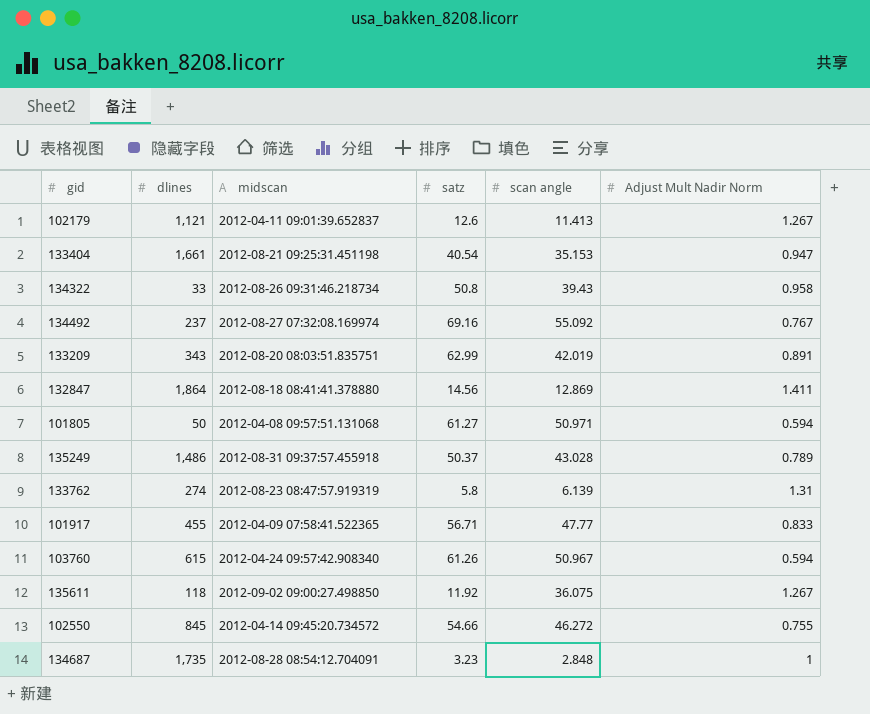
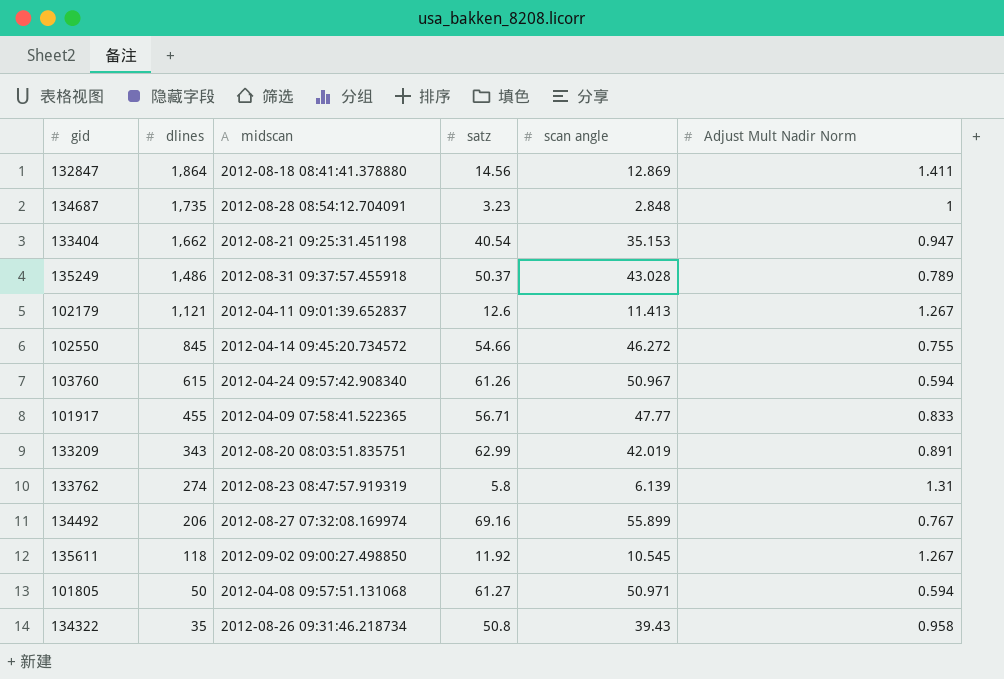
row order: none -> dlines descending
133404 | dlines: 1,661 -> 1,662
134492 | dlines: 237 -> 206
134492 | scan angle: 55.092 -> 55.899
135611 | scan angle: 36.075 -> 10.545
134322 | dlines: 33 -> 35

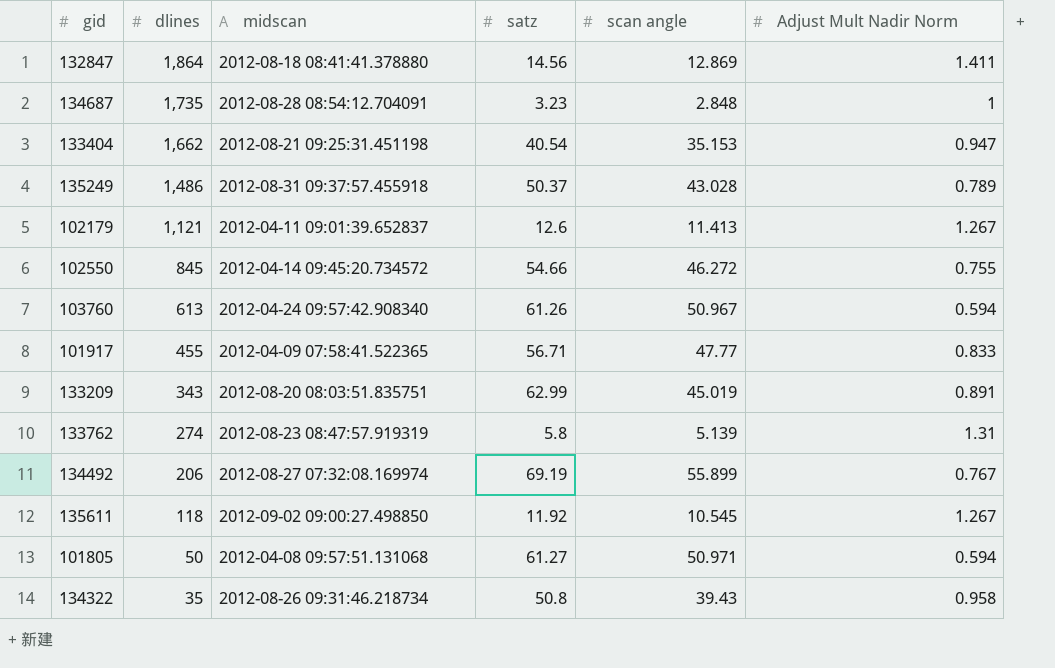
103760 | dlines: 615 -> 613
133209 | scan angle: 42.019 -> 45.019
133762 | scan angle: 6.139 -> 5.139
134492 | satz: 69.16 -> 69.19

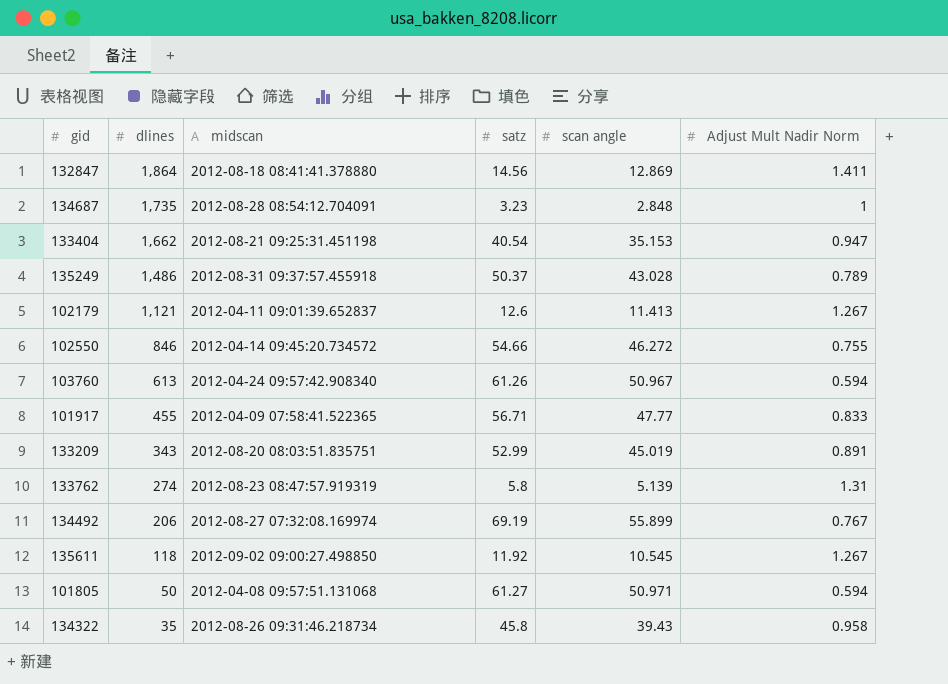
102550 | dlines: 845 -> 846
133209 | satz: 62.99 -> 52.99
134322 | satz: 50.8 -> 45.8

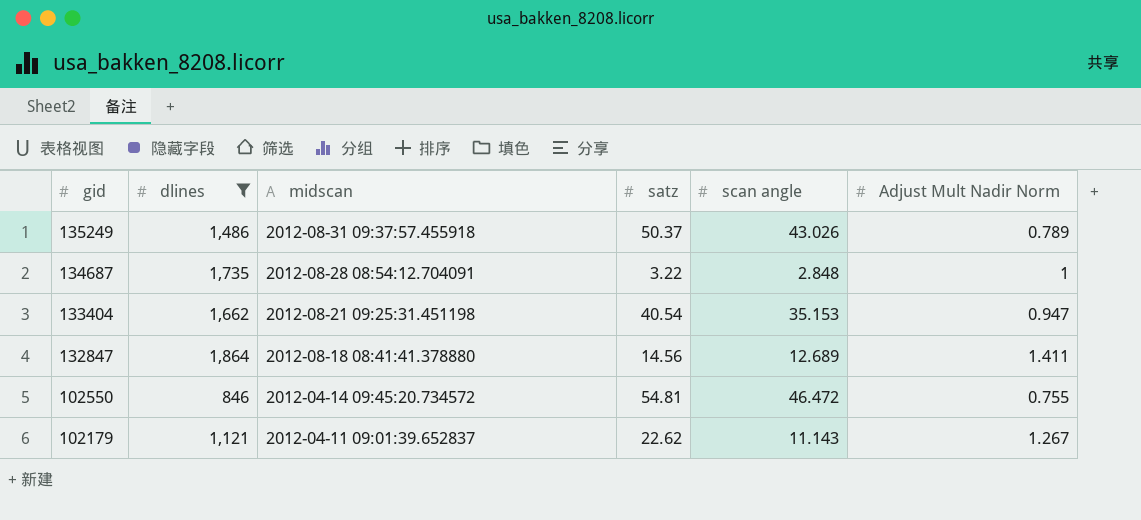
filter: none -> dlines >= 846
row order: dlines descending -> gid descending
135249 | scan angle: 43.028 -> 43.026
134687 | satz: 3.23 -> 3.22
132847 | scan angle: 12.869 -> 12.689
102550 | satz: 54.66 -> 54.81
102550 | scan angle: 46.272 -> 46.472
102179 | satz: 12.6 -> 22.62
102179 | scan angle: 11.413 -> 11.143

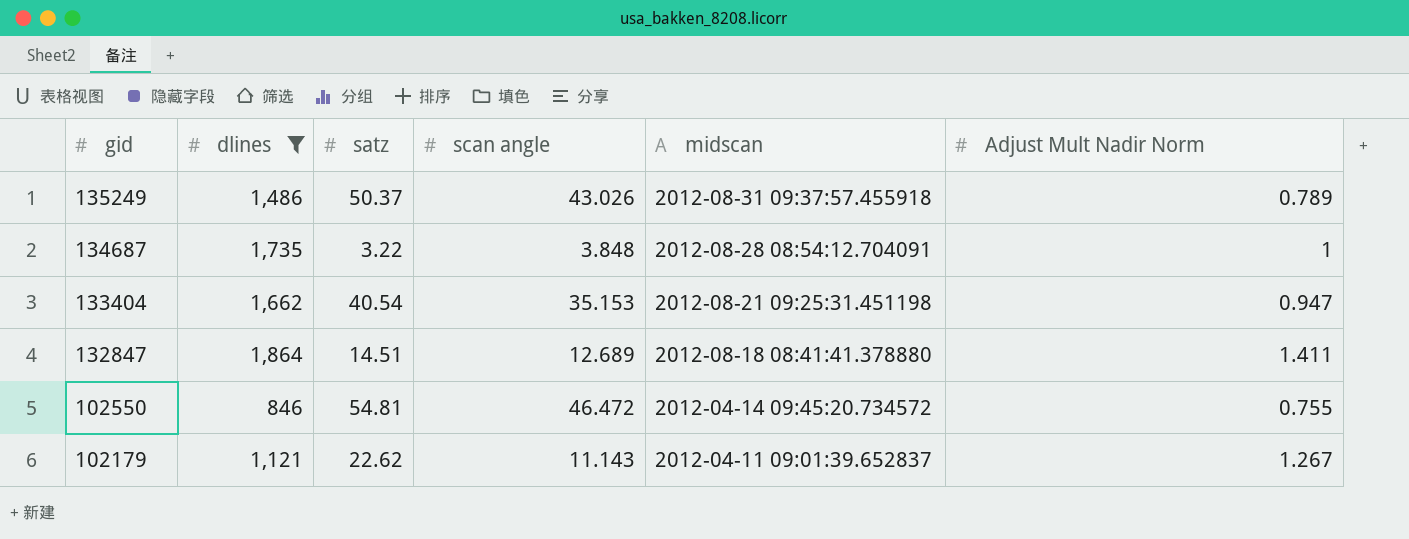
column midscan | position: 3 -> 5
134687 | scan angle: 2.848 -> 3.848
132847 | satz: 14.56 -> 14.51

